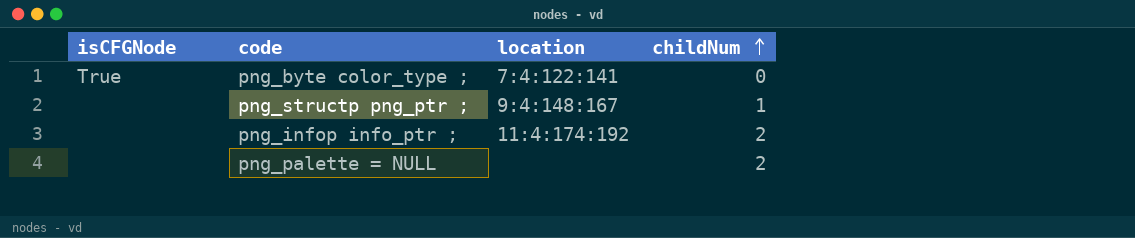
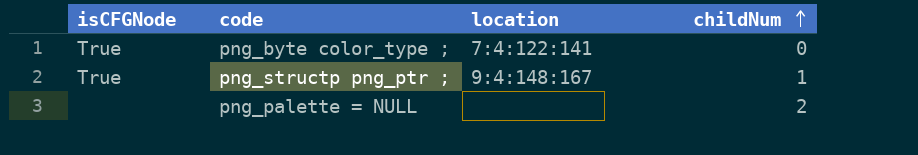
row png_infop info_ptr ;: none | 11:4:174:192 | 2 -> none
png_structp png_ptr ; | isCFGNode: none -> True

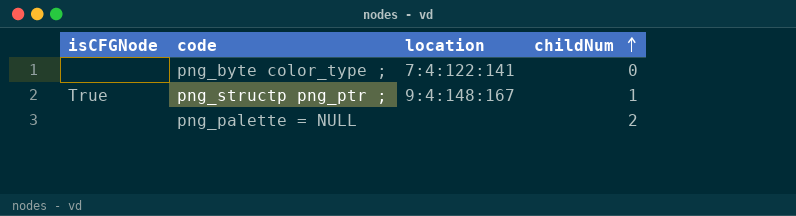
png_byte color_type ; | isCFGNode: True -> none

